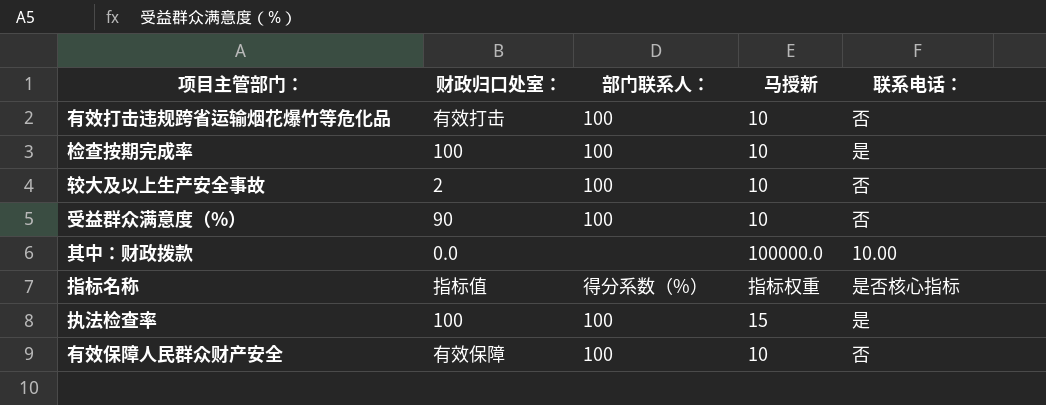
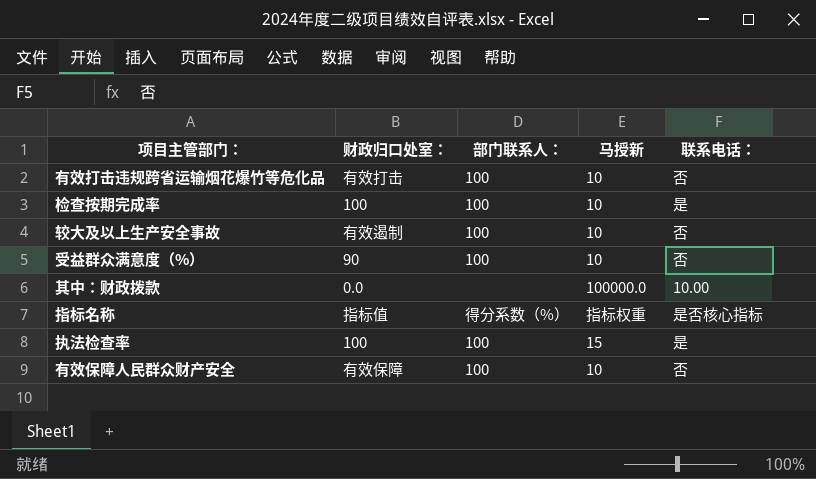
较大及以上生产安全事故 | 财政归口处室：: 2 -> 有效遏制

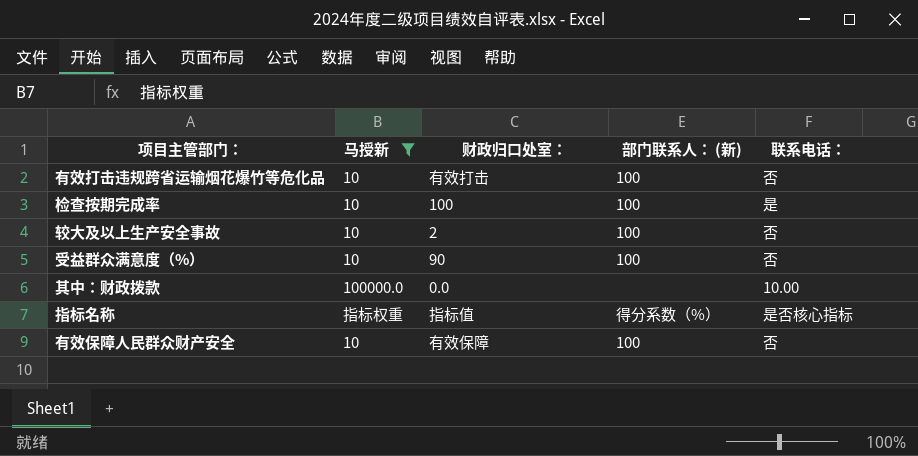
filter: none -> 马授新 != 15
column 马授新 | position: 4 -> 2
column name: 部门联系人： -> 部门联系人： (新)
较大及以上生产安全事故 | 财政归口处室：: 有效遏制 -> 2

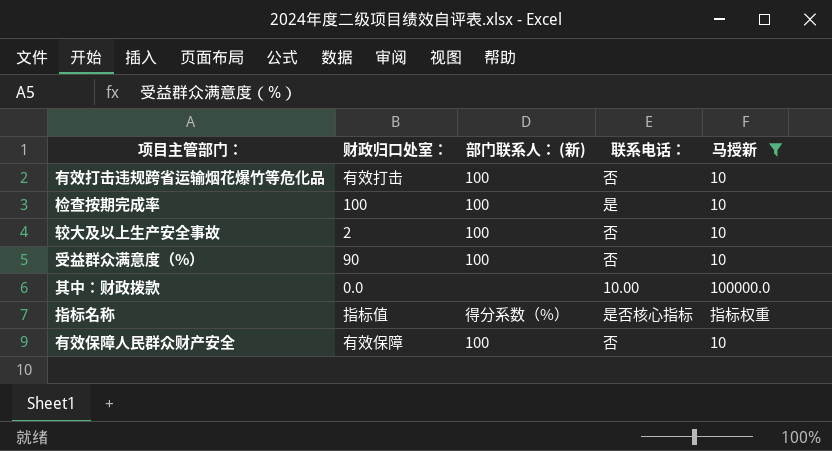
column 马授新 | position: 2 -> 5

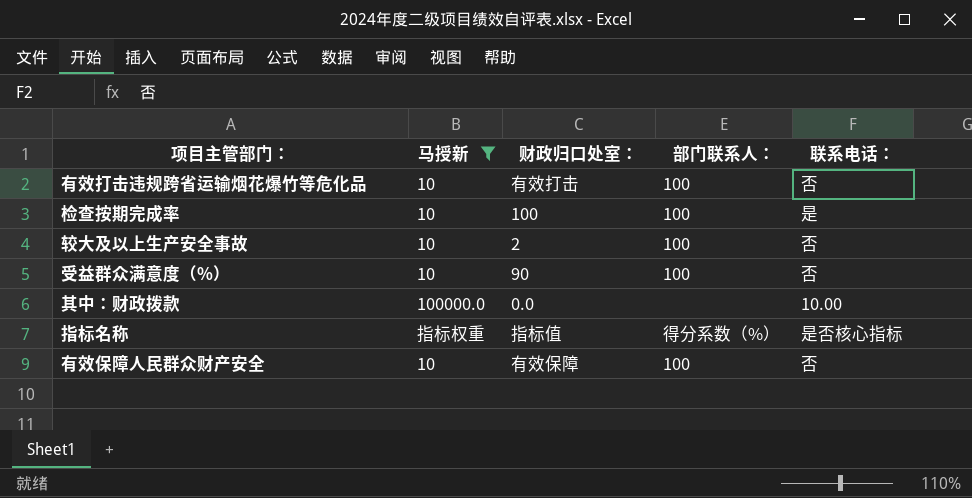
column 马授新 | position: 5 -> 2
column name: 部门联系人： (新) -> 部门联系人：

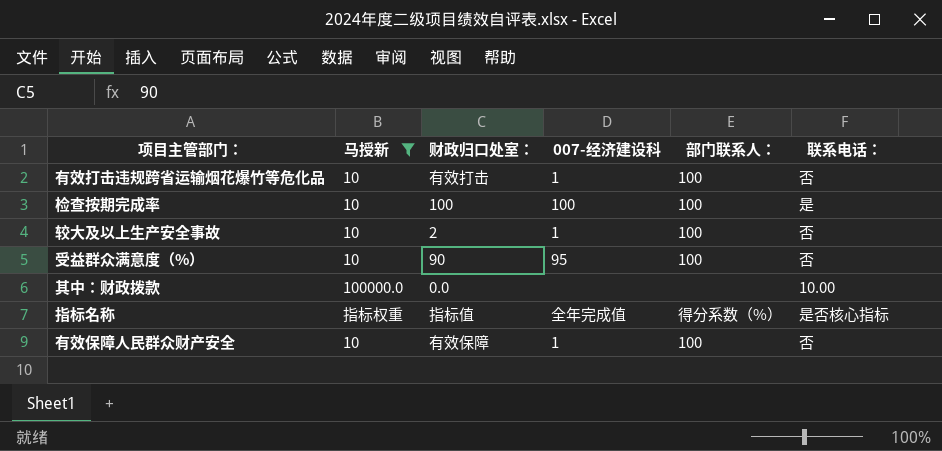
column 007-经济建设科 | position: none -> 4

